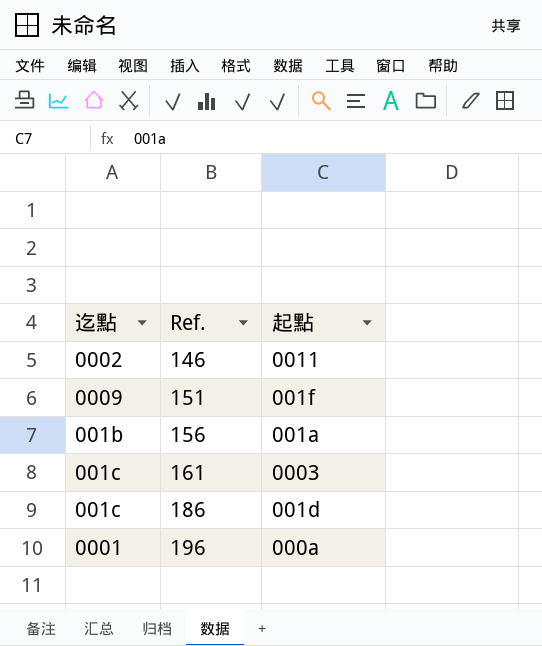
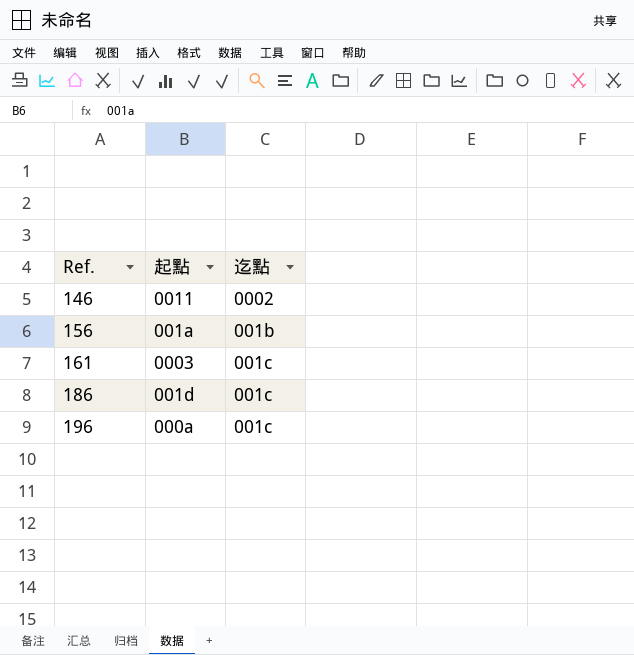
column 迄點 | position: 1 -> 3
row 151: 0009 | 001f -> none
196 | 迄點: 0001 -> 001c

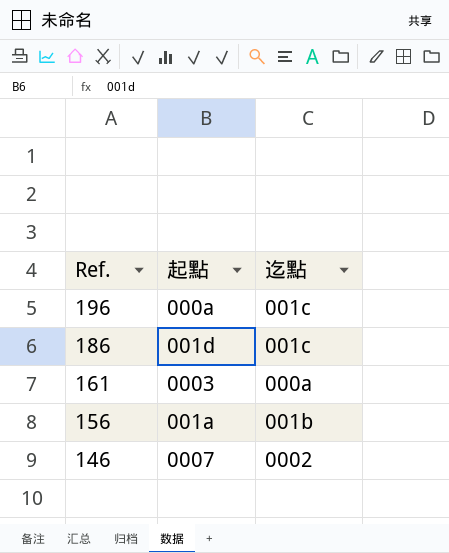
row order: Ref. ascending -> Ref. descending
161 | 迄點: 001c -> 000a
146 | 起點: 0011 -> 0007

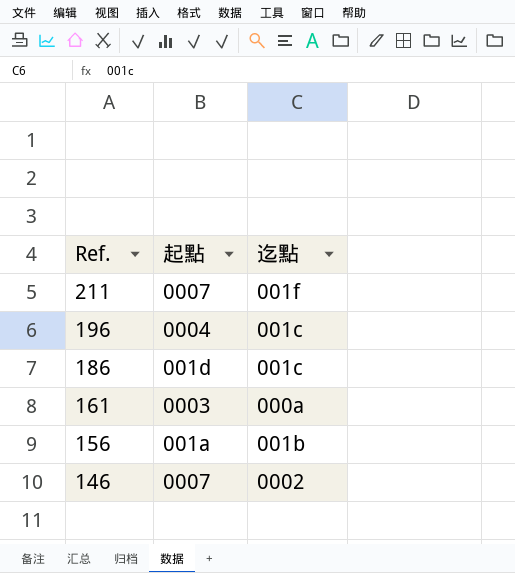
row 211: none -> 0007 | 001f
196 | 起點: 000a -> 0004

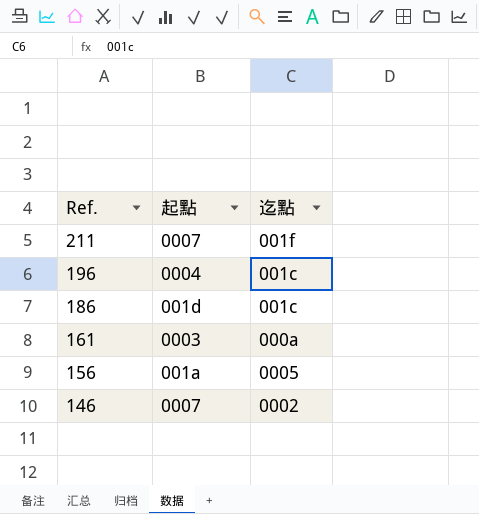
156 | 迄點: 001b -> 0005

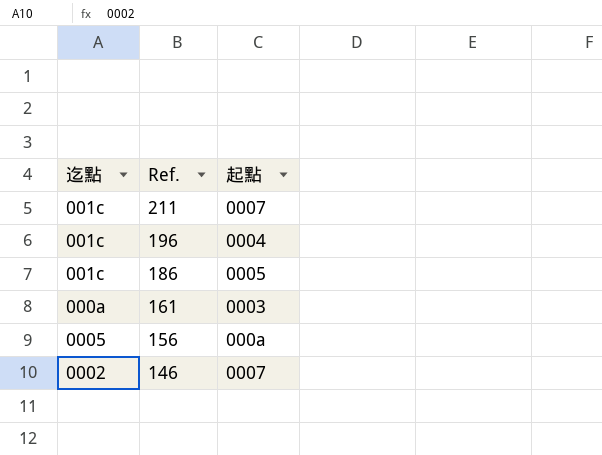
column 迄點 | position: 3 -> 1
211 | 迄點: 001f -> 001c
186 | 起點: 001d -> 0005
156 | 起點: 001a -> 000a

